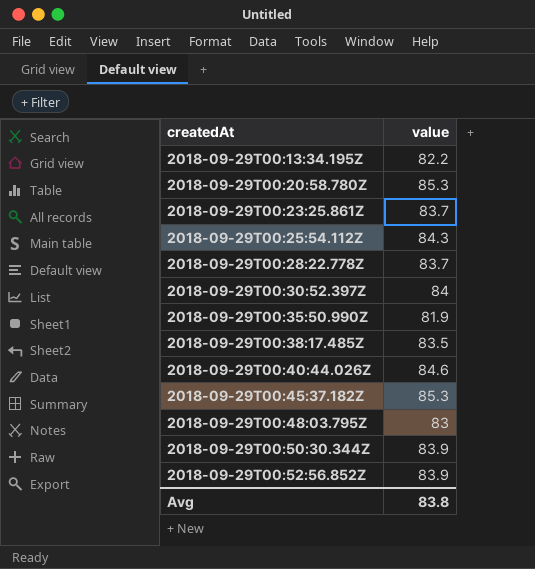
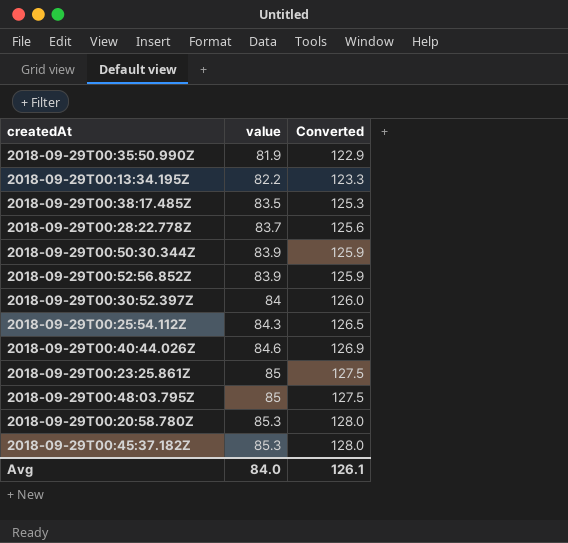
row order: createdAt ascending -> value ascending
column Converted | formula: none -> [value] * 1.5
2018-09-29T00:23:25.861Z | value: 83.7 -> 85
2018-09-29T00:48:03.795Z | value: 83 -> 85
Avg | value: 83.8 -> 84.0

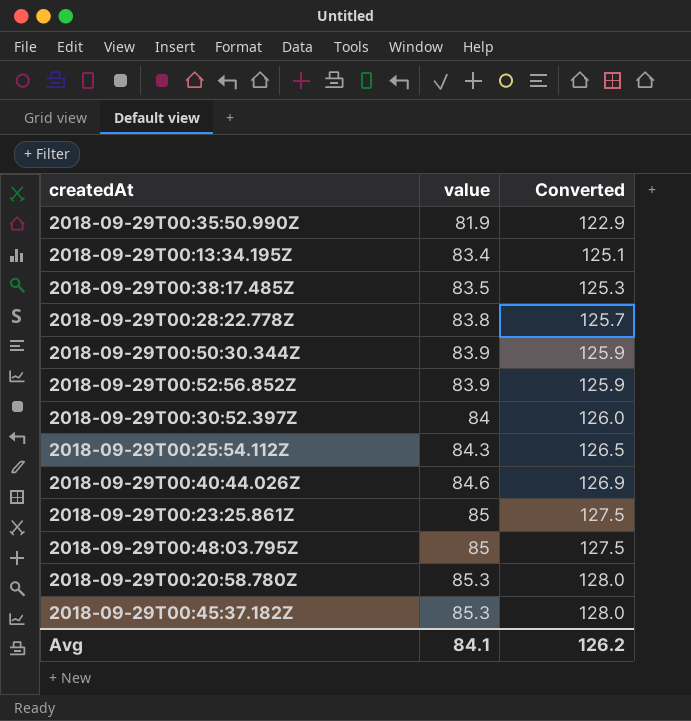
2018-09-29T00:13:34.195Z | value: 82.2 -> 83.4
2018-09-29T00:13:34.195Z | Converted: 123.3 -> 125.1
2018-09-29T00:28:22.778Z | value: 83.7 -> 83.8
2018-09-29T00:28:22.778Z | Converted: 125.6 -> 125.7
Avg | value: 84.0 -> 84.1
Avg | Converted: 126.1 -> 126.2

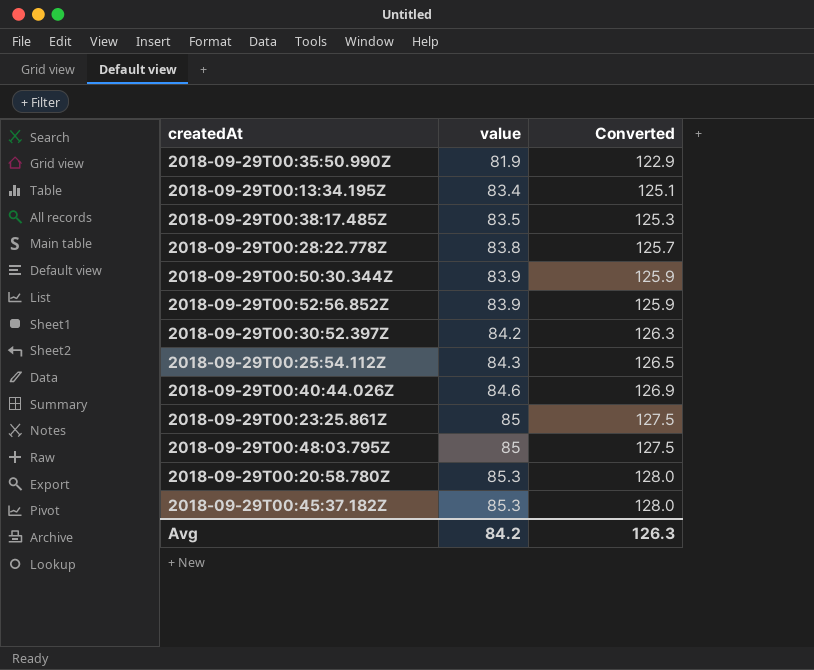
2018-09-29T00:30:52.397Z | value: 84 -> 84.2
2018-09-29T00:30:52.397Z | Converted: 126.0 -> 126.3
Avg | value: 84.1 -> 84.2
Avg | Converted: 126.2 -> 126.3

